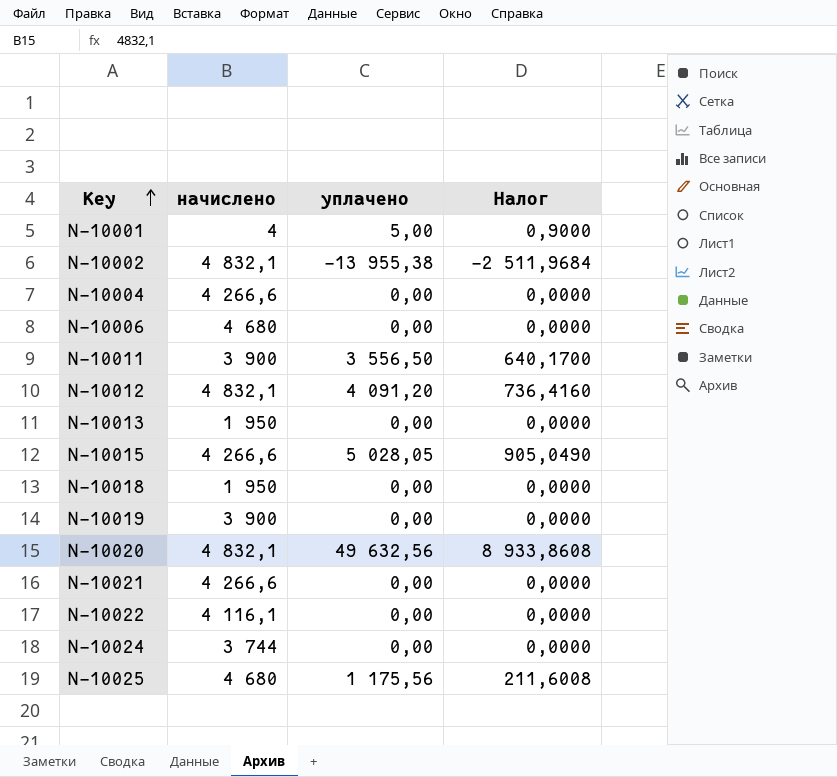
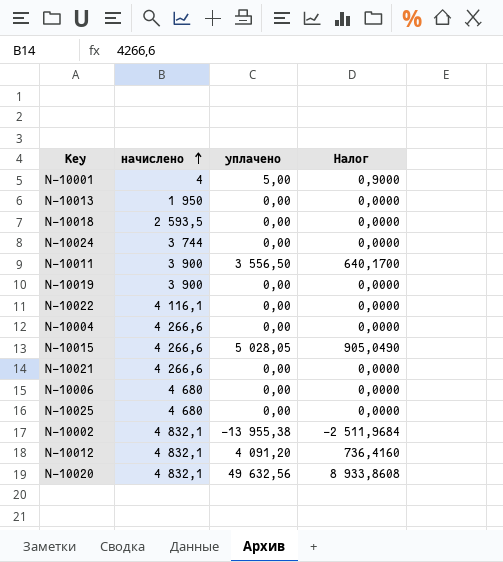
row order: Key ascending -> начислено ascending
N-10018 | начислено: 1 950 -> 2 593,5
N-10025 | уплачено: 1 175,56 -> 0,00
N-10025 | Налог: 211,6008 -> 0,0000

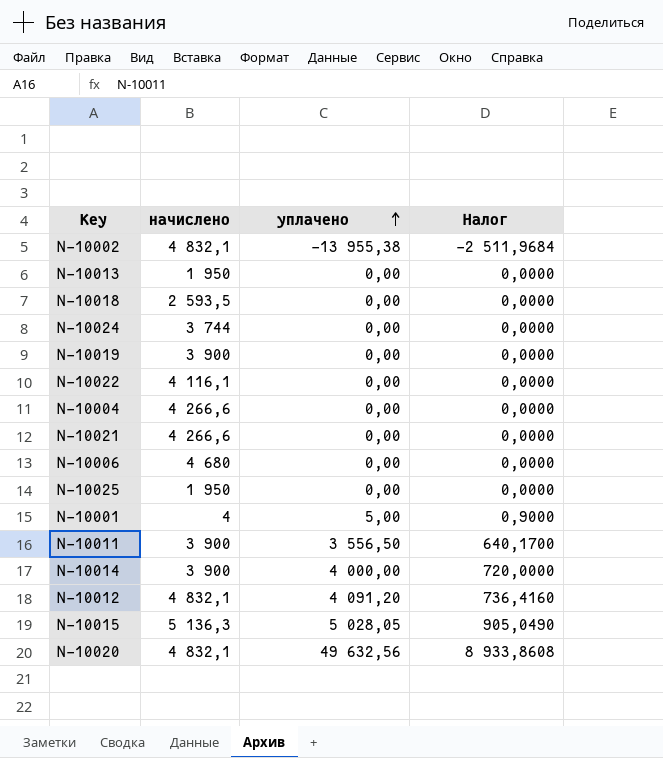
row order: начислено ascending -> уплачено ascending
N-10025 | начислено: 4 680 -> 1 950
row N-10014: none -> 3 900 | 4 000,00 | 720,0000
N-10015 | начислено: 4 266,6 -> 5 136,3

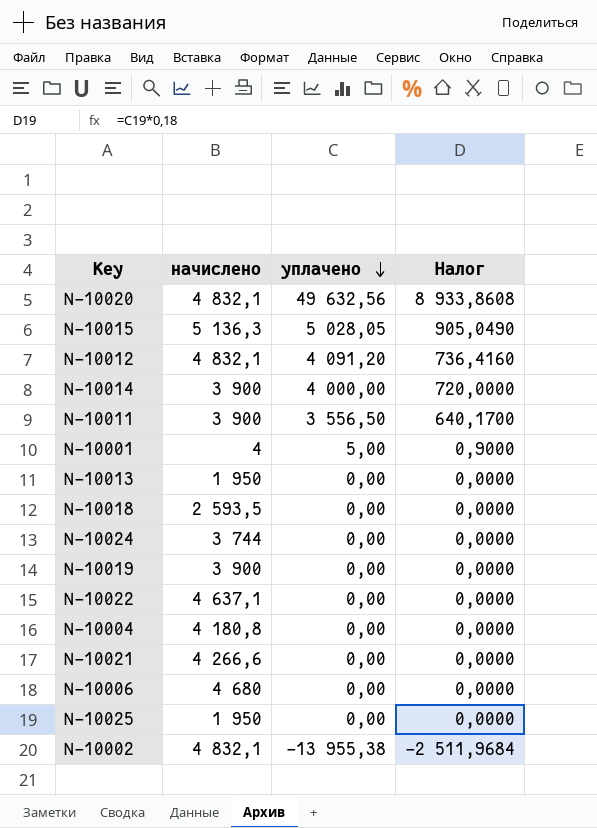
row order: уплачено ascending -> уплачено descending
N-10022 | начислено: 4 116,1 -> 4 637,1
N-10004 | начислено: 4 266,6 -> 4 180,8

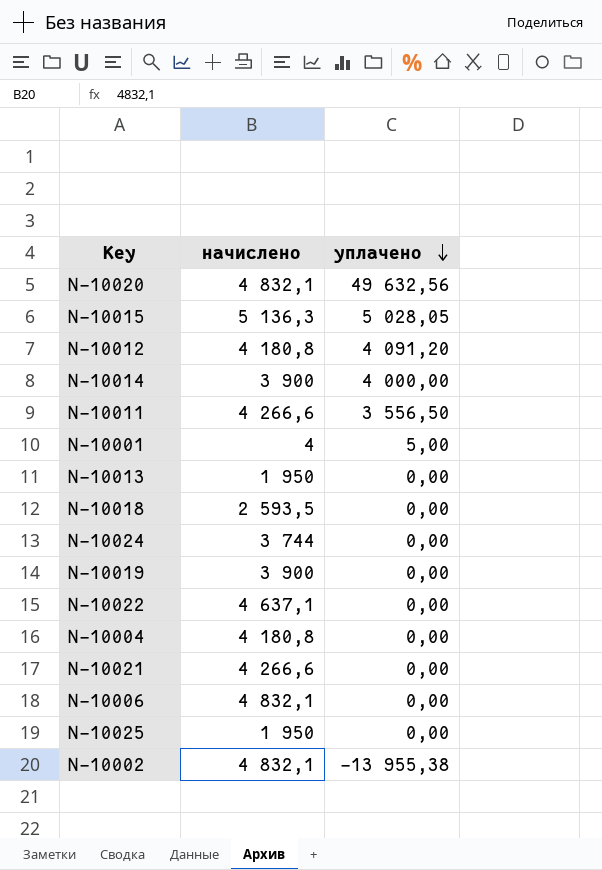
column Налог | formula: [уплачено] * 0,18 -> none
N-10012 | начислено: 4 832,1 -> 4 180,8
N-10011 | начислено: 3 900 -> 4 266,6
N-10006 | начислено: 4 680 -> 4 832,1

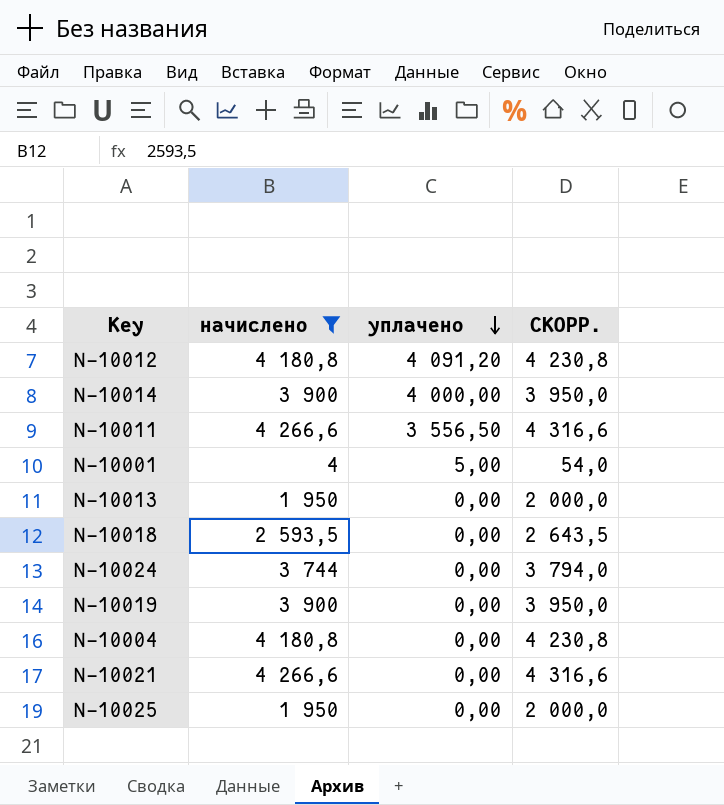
filter: none -> начислено <= 4 266,6
column СКОРР. | formula: none -> [начислено] + 50

